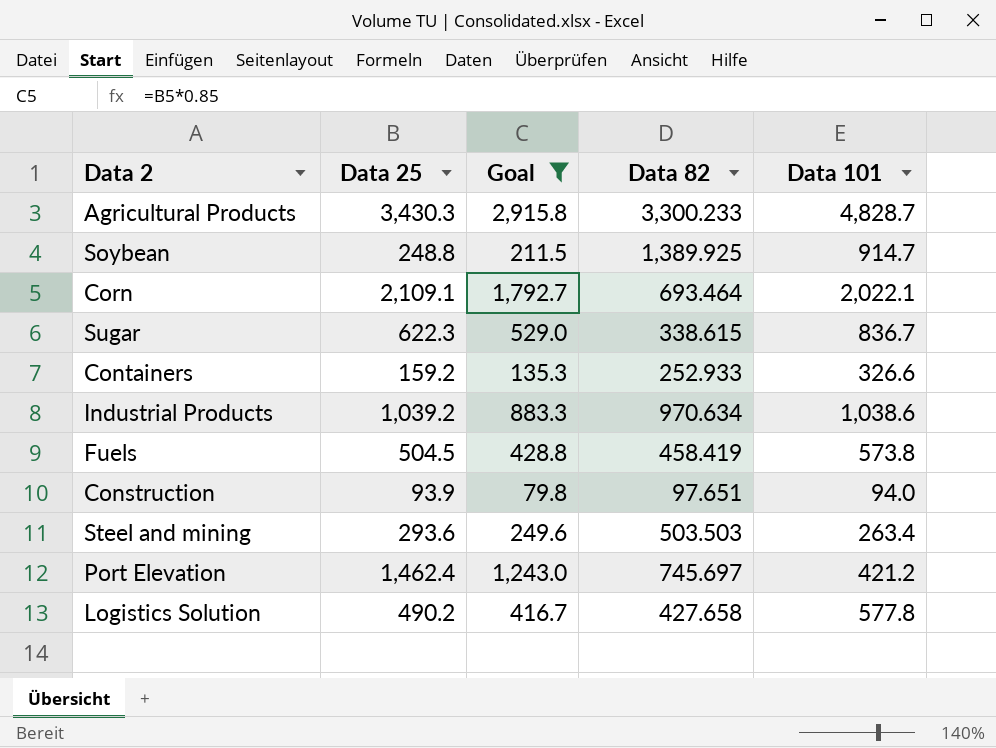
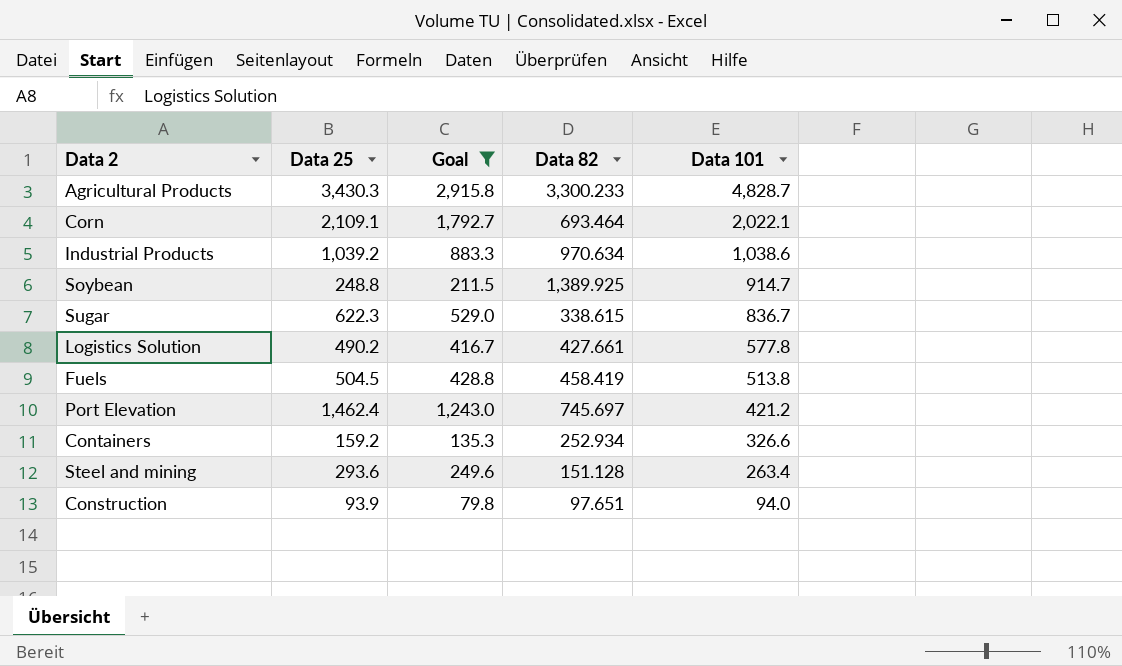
row order: none -> Data 101 descending
Logistics Solution | Data 82: 427.658 -> 427.661
Fuels | Data 101: 573.8 -> 513.8
Containers | Data 82: 252.933 -> 252.934
Steel and mining | Data 82: 503.503 -> 151.128

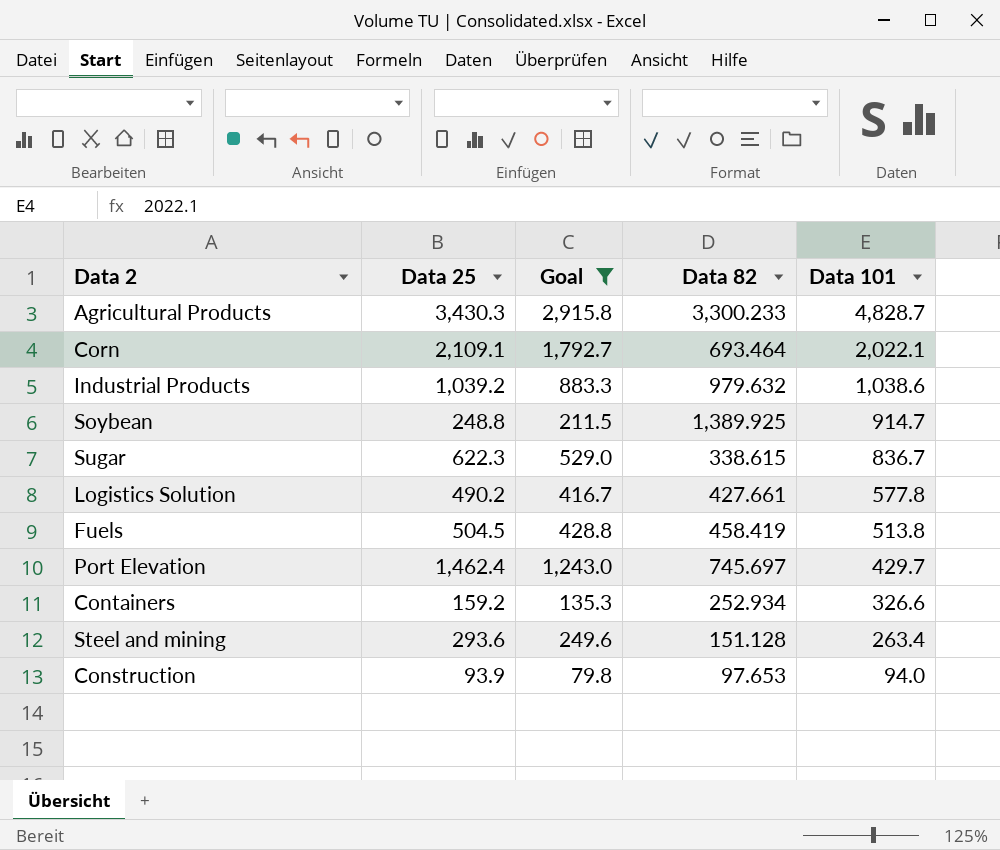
Industrial Products | Data 82: 970.634 -> 979.632
Port Elevation | Data 101: 421.2 -> 429.7
Construction | Data 82: 97.651 -> 97.653

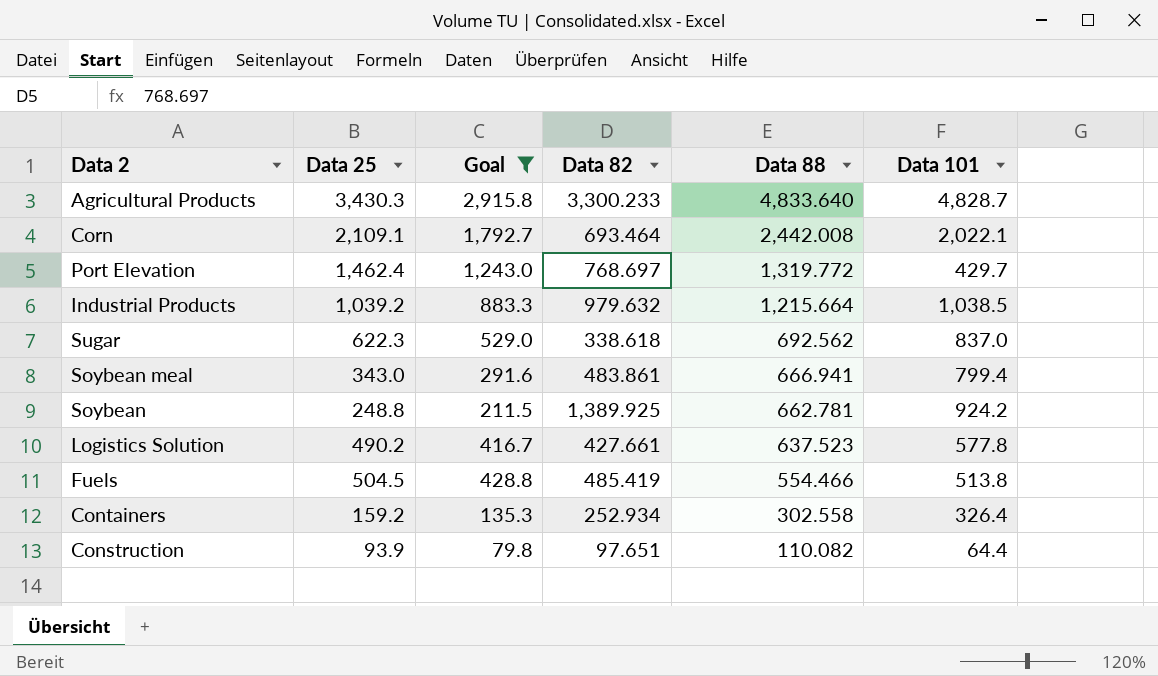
row order: Data 101 descending -> Data 88 descending
column Data 88 | position: none -> 5
row Steel and mining: 293.6 | 249.6 | 151.128 | 263.4 -> none
Port Elevation | Data 82: 745.697 -> 768.697
Industrial Products | Data 101: 1,038.6 -> 1,038.5
Sugar | Data 82: 338.615 -> 338.618
Sugar | Data 101: 836.7 -> 837.0
row Soybean meal: none -> 343.0 | 291.6 | 483.861 | 666.941 | 799.4
Soybean | Data 101: 914.7 -> 924.2
Fuels | Data 82: 458.419 -> 485.419
Containers | Data 101: 326.6 -> 326.4
Construction | Data 82: 97.653 -> 97.651
Construction | Data 101: 94.0 -> 64.4

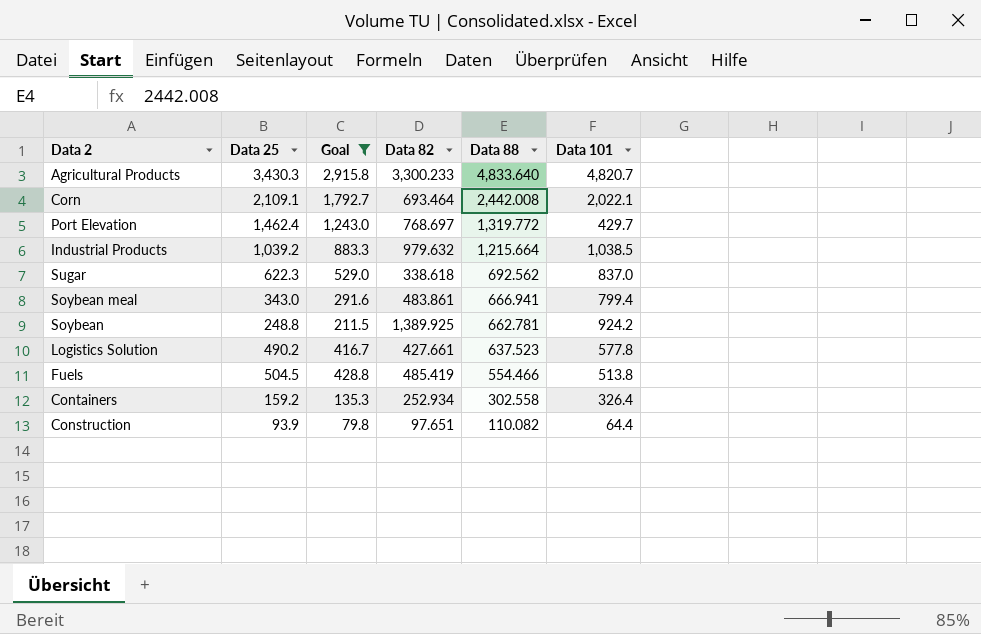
Agricultural Products | Data 101: 4,828.7 -> 4,820.7

